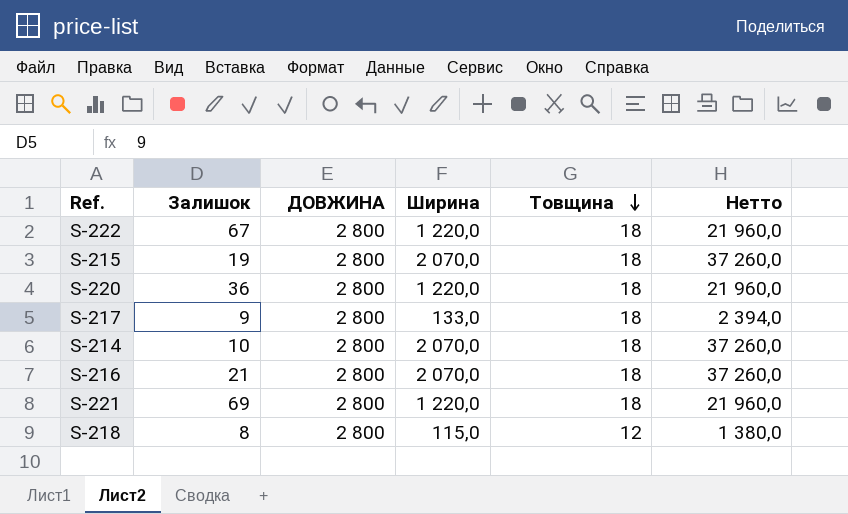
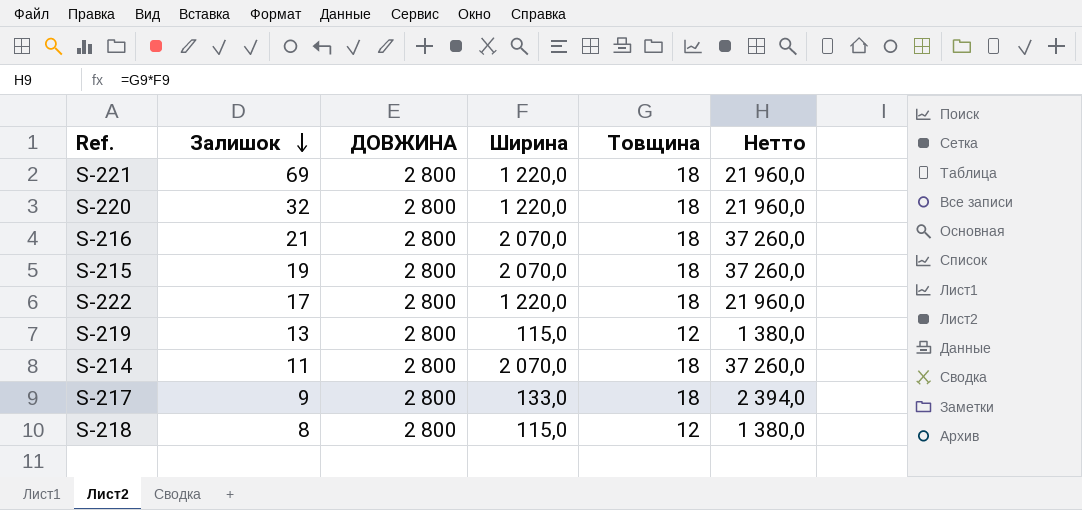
row order: Товщина descending -> Залишок descending
S-220 | Залишок: 36 -> 32
S-222 | Залишок: 67 -> 17
row S-219: none -> 13 | 2 800 | 115,0 | 12 | 1 380,0
S-214 | Залишок: 10 -> 11

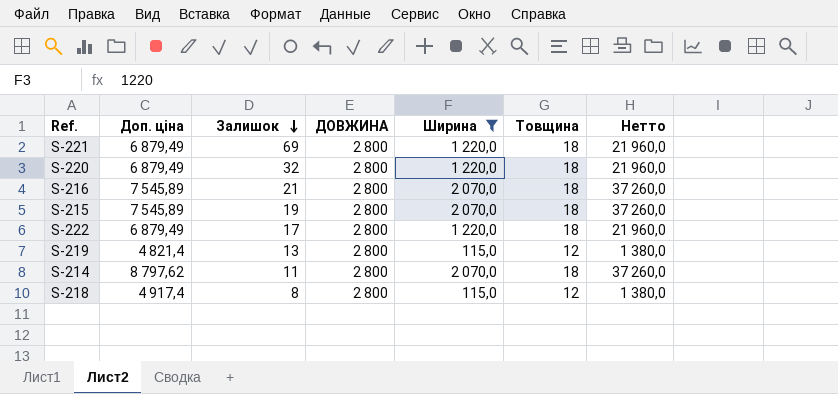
filter: none -> Ширина != 133,0
column Доп. ціна | position: none -> 2

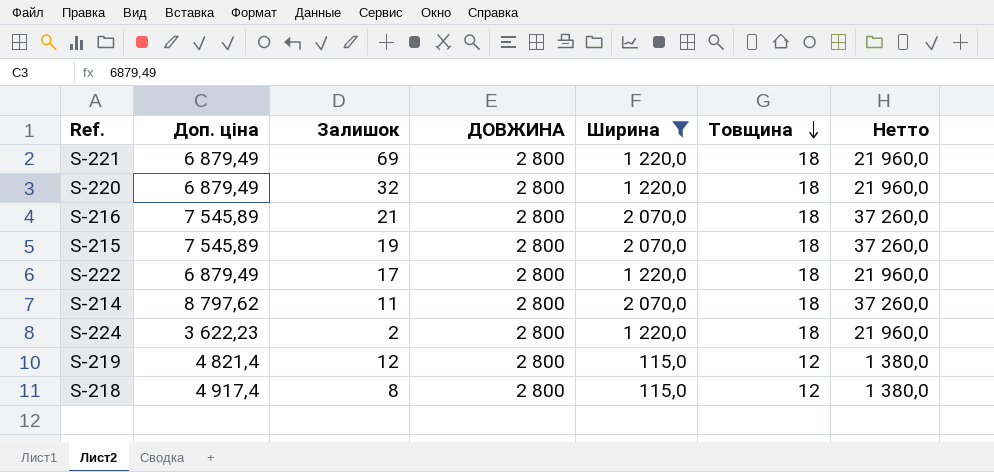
row order: Залишок descending -> Товщина descending
row S-224: none -> 3 622,23 | 2 | 2 800 | 1 220,0 | 18 | 21 960,0
S-219 | Залишок: 13 -> 12

